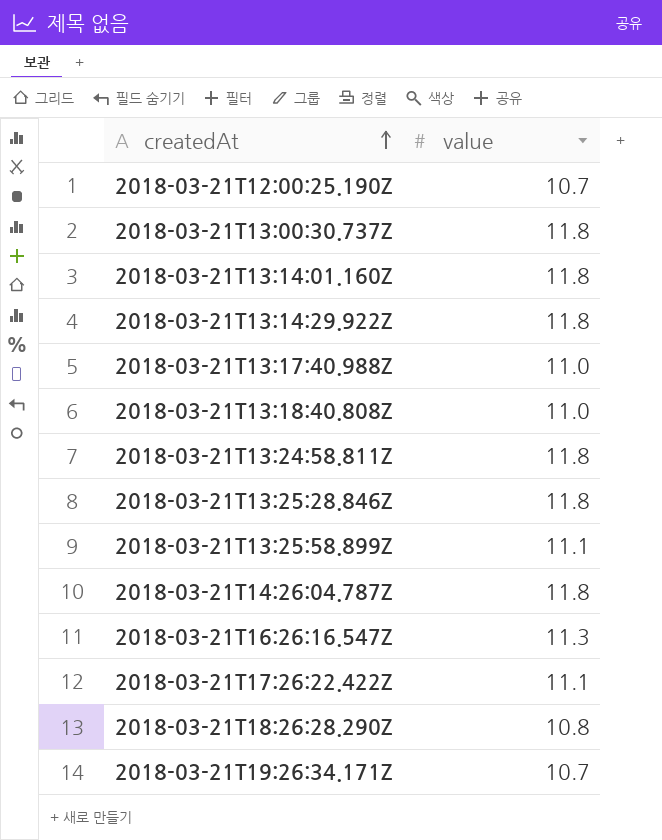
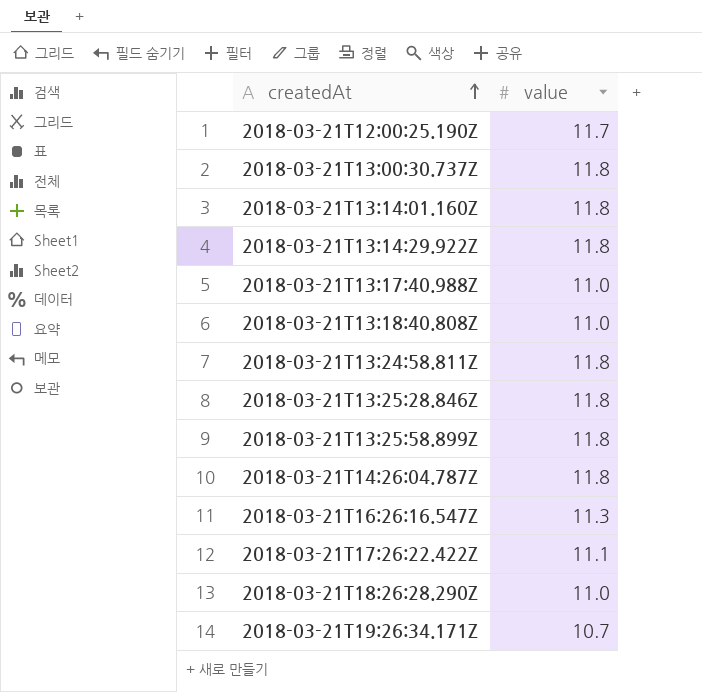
2018-03-21T12:00:25.190Z | value: 10.7 -> 11.7
2018-03-21T13:25:58.899Z | value: 11.1 -> 11.8
2018-03-21T18:26:28.290Z | value: 10.8 -> 11.0

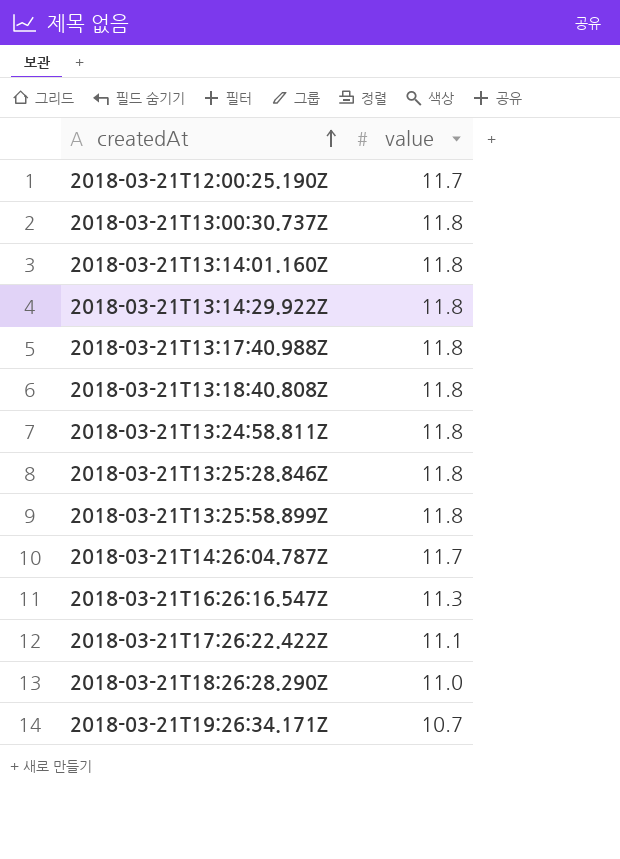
2018-03-21T13:17:40.988Z | value: 11.0 -> 11.8
2018-03-21T13:18:40.808Z | value: 11.0 -> 11.8
2018-03-21T14:26:04.787Z | value: 11.8 -> 11.7

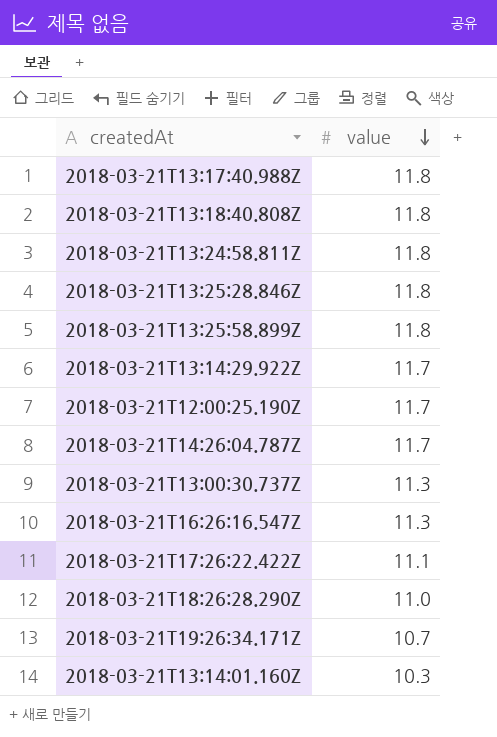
row order: createdAt ascending -> value descending
2018-03-21T13:14:29.922Z | value: 11.8 -> 11.7
2018-03-21T13:00:30.737Z | value: 11.8 -> 11.3
2018-03-21T13:14:01.160Z | value: 11.8 -> 10.3

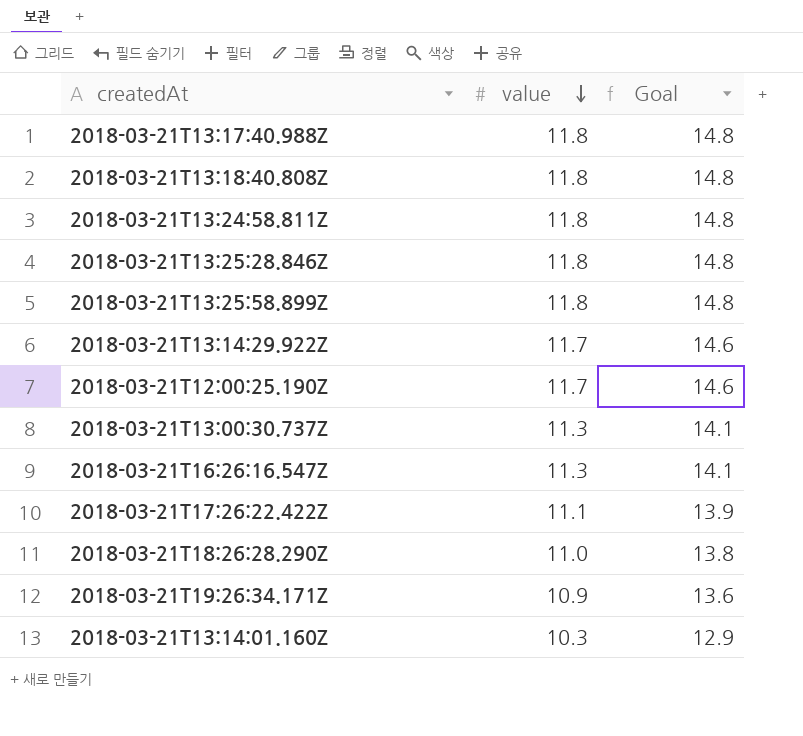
column Goal | formula: none -> [value] * 1.25
row 2018-03-21T14:26:04.787Z: 11.7 -> none
2018-03-21T19:26:34.171Z | value: 10.7 -> 10.9

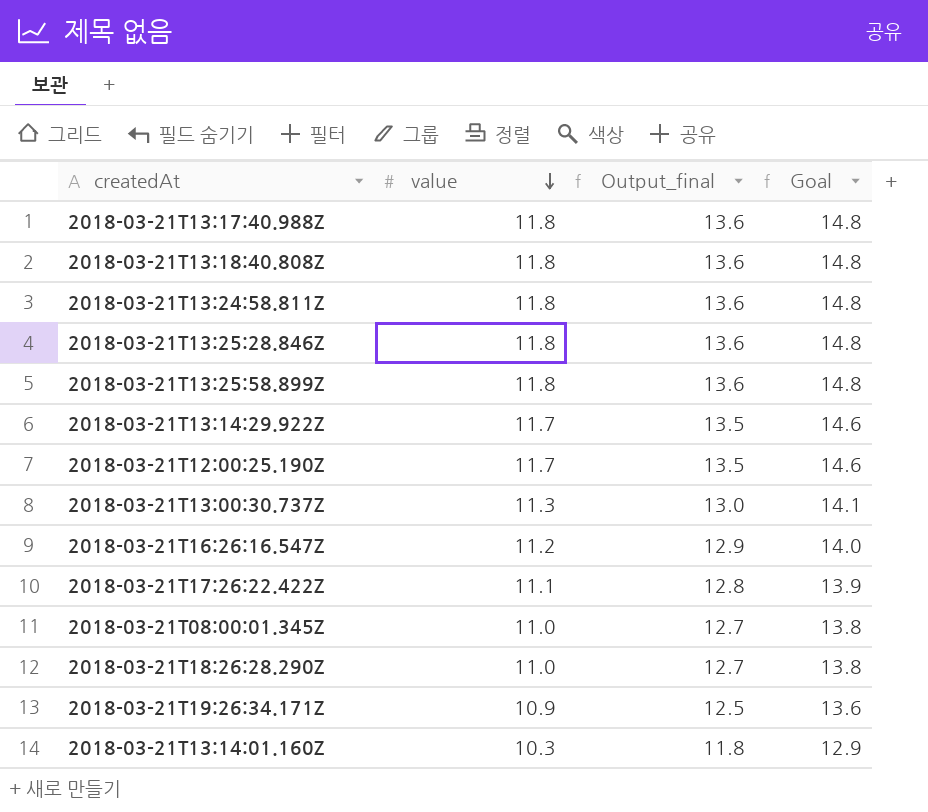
column Output_final | formula: none -> [value] * 1.15
2018-03-21T16:26:16.547Z | value: 11.3 -> 11.2
2018-03-21T16:26:16.547Z | Goal: 14.1 -> 14.0
row 2018-03-21T08:00:01.345Z: none -> 11.0 | 12.7 | 13.8

